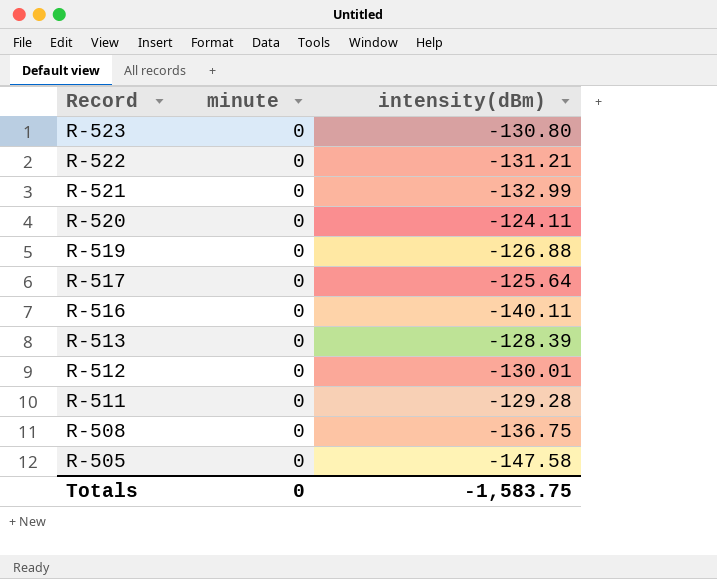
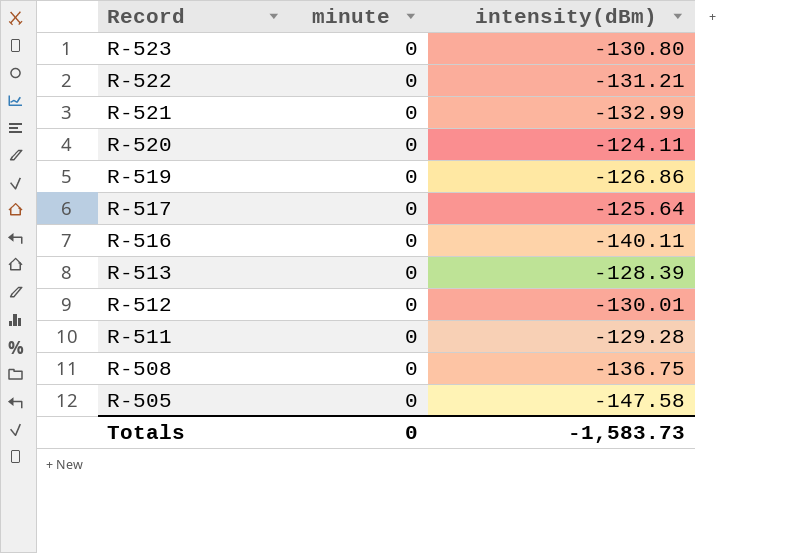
R-519 | intensity(dBm): -126.88 -> -126.86
Totals | intensity(dBm): -1,583.75 -> -1,583.73

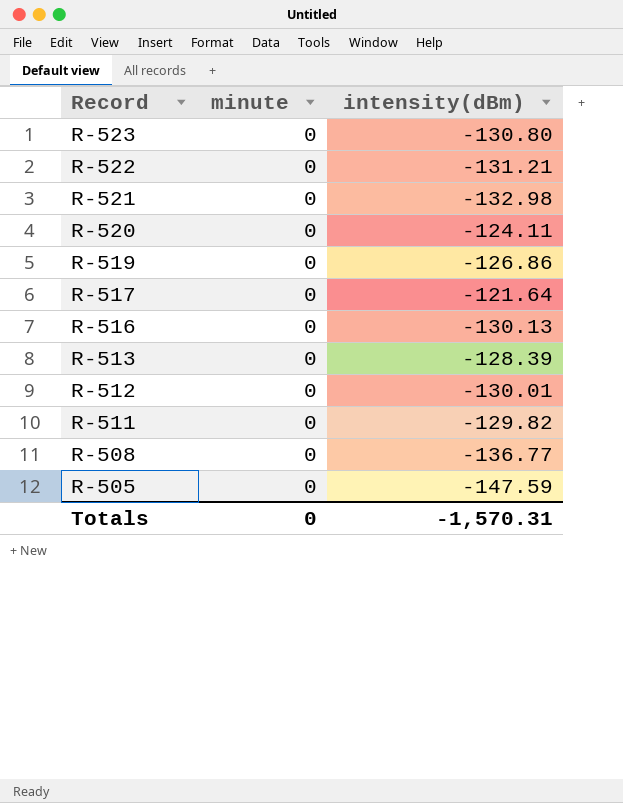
R-521 | intensity(dBm): -132.99 -> -132.98
R-517 | intensity(dBm): -125.64 -> -121.64
R-516 | intensity(dBm): -140.11 -> -130.13
R-511 | intensity(dBm): -129.28 -> -129.82
R-508 | intensity(dBm): -136.75 -> -136.77
R-505 | intensity(dBm): -147.58 -> -147.59
Totals | intensity(dBm): -1,583.73 -> -1,570.31

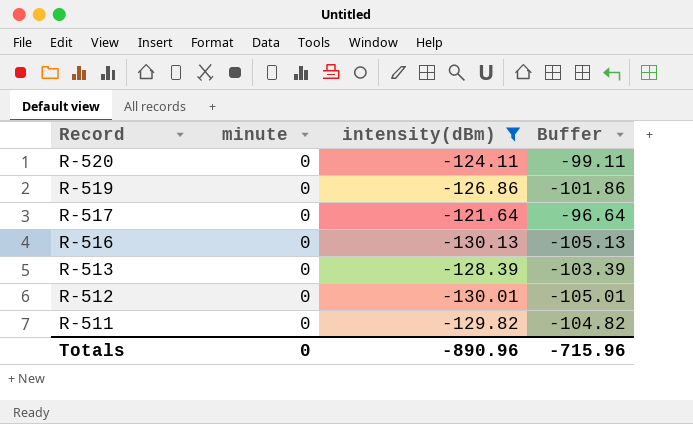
filter: none -> intensity(dBm) >= -130.13
column Buffer | formula: none -> [intensity(dBm)] + 25
Totals | intensity(dBm): -1,570.31 -> -890.96

